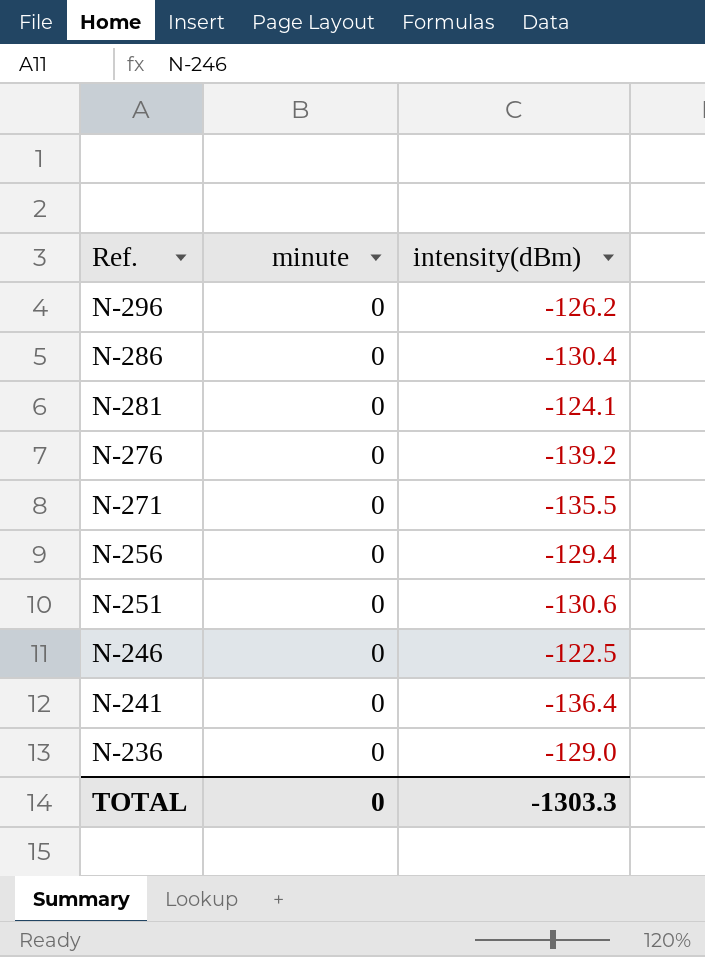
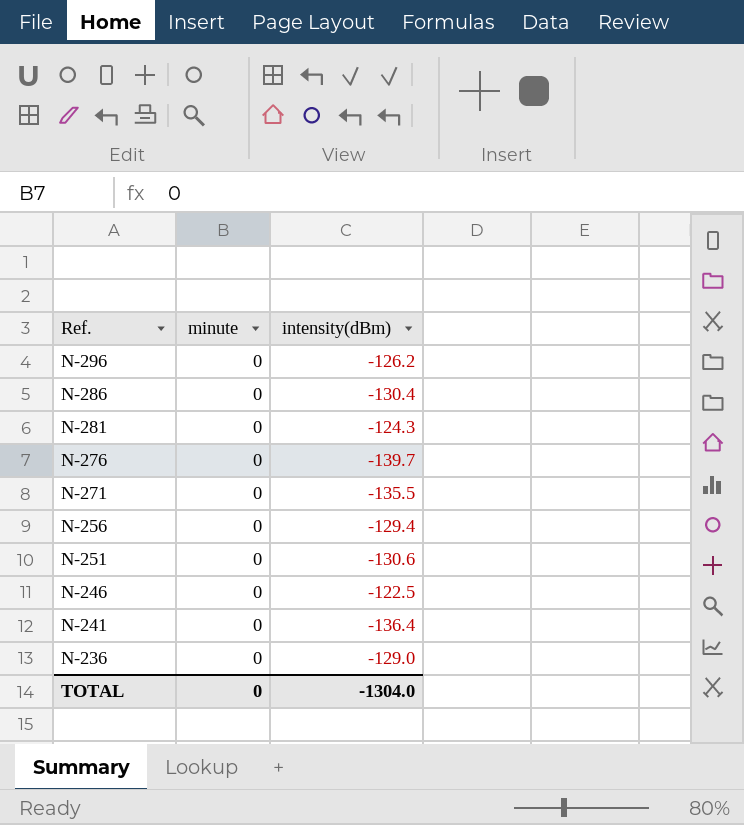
N-281 | intensity(dBm): -124.1 -> -124.3
N-276 | intensity(dBm): -139.2 -> -139.7
TOTAL | intensity(dBm): -1303.3 -> -1304.0

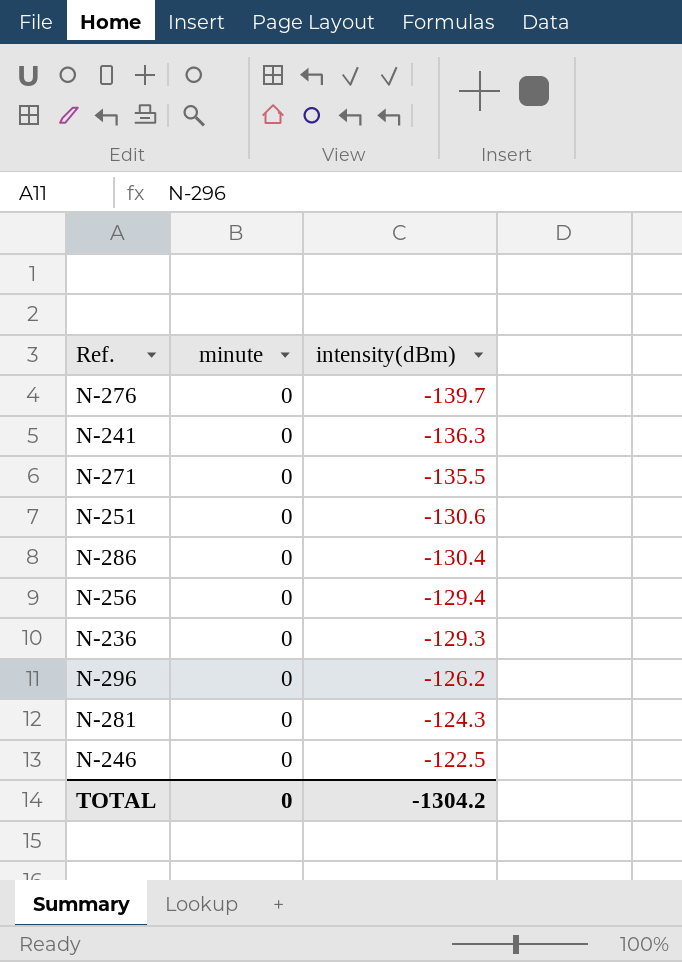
row order: Ref. descending -> intensity(dBm) ascending
N-241 | intensity(dBm): -136.4 -> -136.3
N-236 | intensity(dBm): -129.0 -> -129.3
TOTAL | intensity(dBm): -1304.0 -> -1304.2

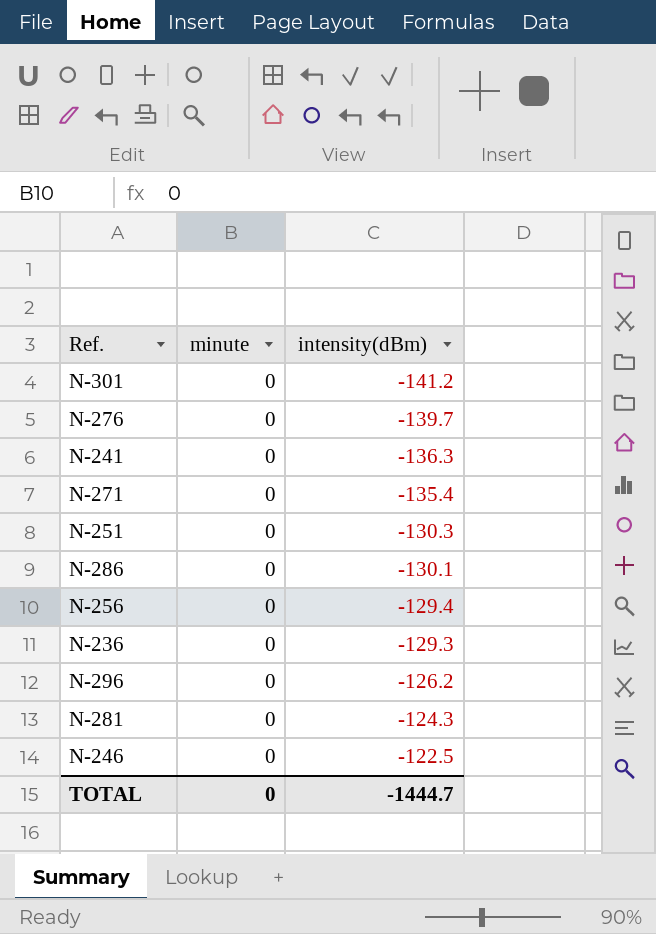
row N-301: none -> 0 | -141.2
N-271 | intensity(dBm): -135.5 -> -135.4
N-251 | intensity(dBm): -130.6 -> -130.3
N-286 | intensity(dBm): -130.4 -> -130.1
TOTAL | intensity(dBm): -1304.2 -> -1444.7

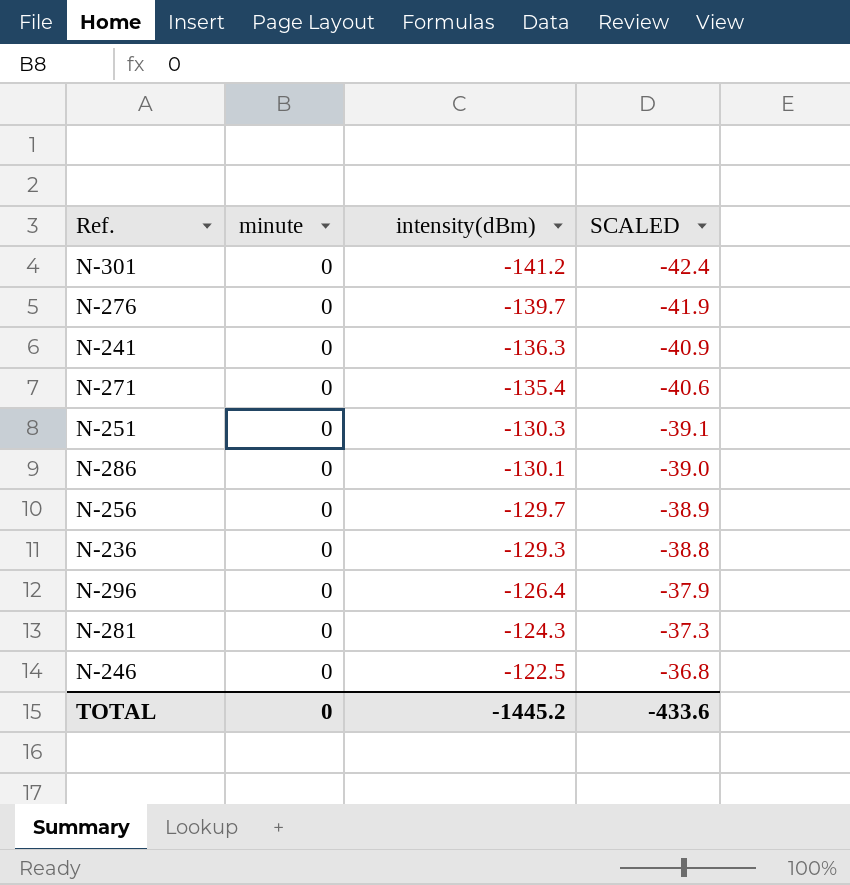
column SCALED | formula: none -> [intensity(dBm)] * 0.3
N-256 | intensity(dBm): -129.4 -> -129.7
N-296 | intensity(dBm): -126.2 -> -126.4
TOTAL | intensity(dBm): -1444.7 -> -1445.2

